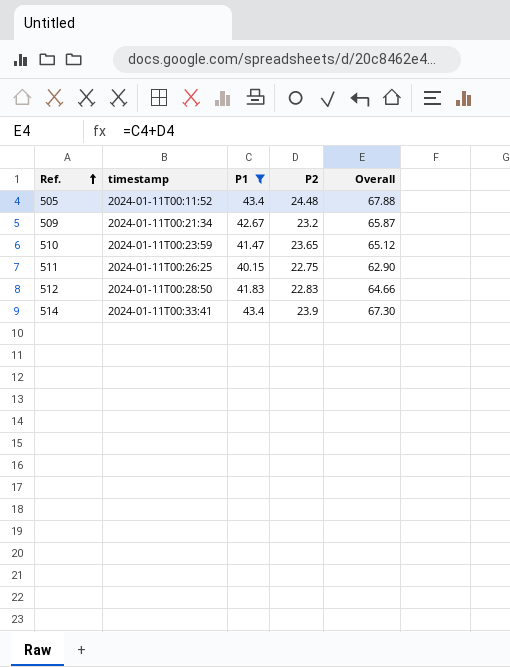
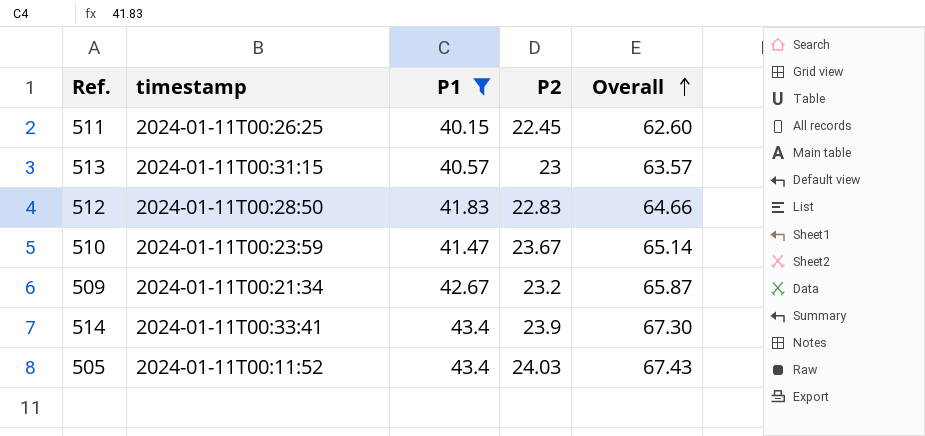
row order: Ref. ascending -> Overall ascending
511 | P2: 22.75 -> 22.45
511 | Overall: 62.90 -> 62.60
row 513: none -> 2024-01-11T00:31:15 | 40.57 | 23 | 63.57
510 | P2: 23.65 -> 23.67
510 | Overall: 65.12 -> 65.14
505 | P2: 24.48 -> 24.03
505 | Overall: 67.88 -> 67.43

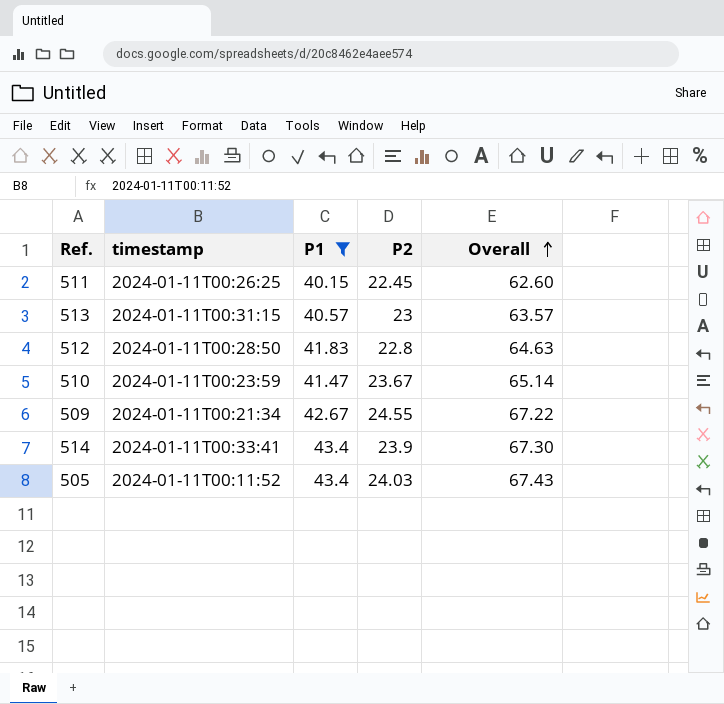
512 | P2: 22.83 -> 22.8
512 | Overall: 64.66 -> 64.63
509 | P2: 23.2 -> 24.55
509 | Overall: 65.87 -> 67.22

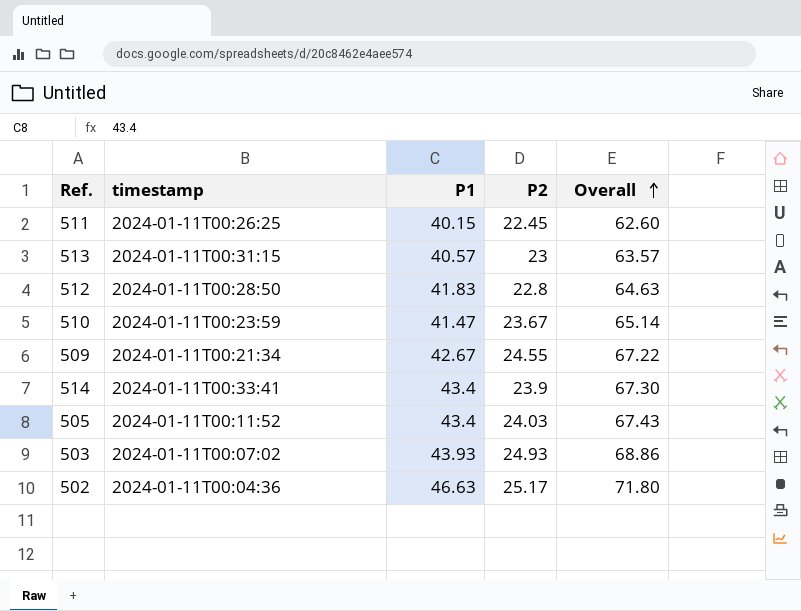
filter: P1 <= 43.4 -> none

